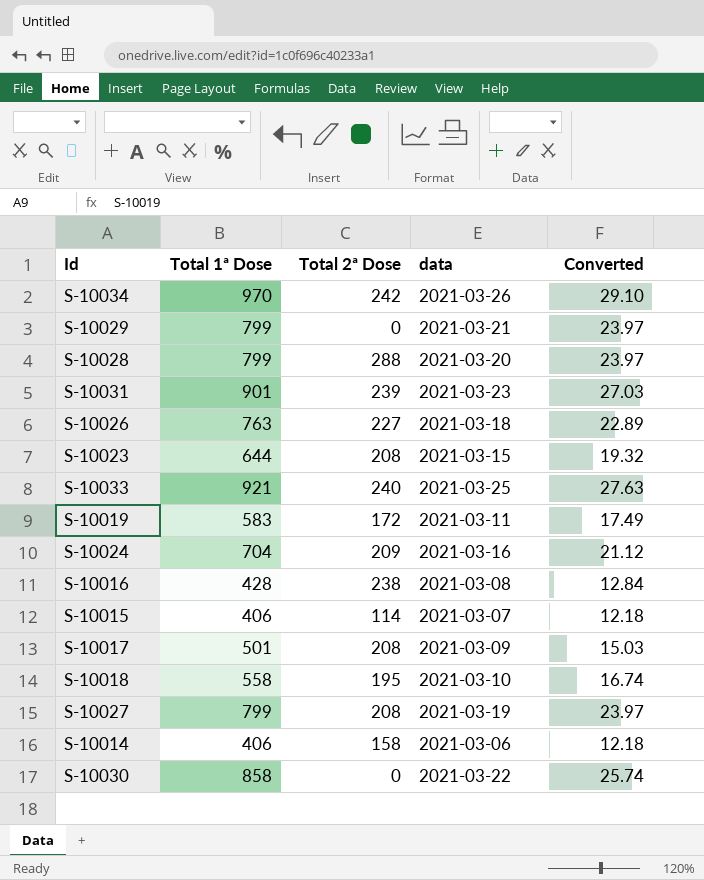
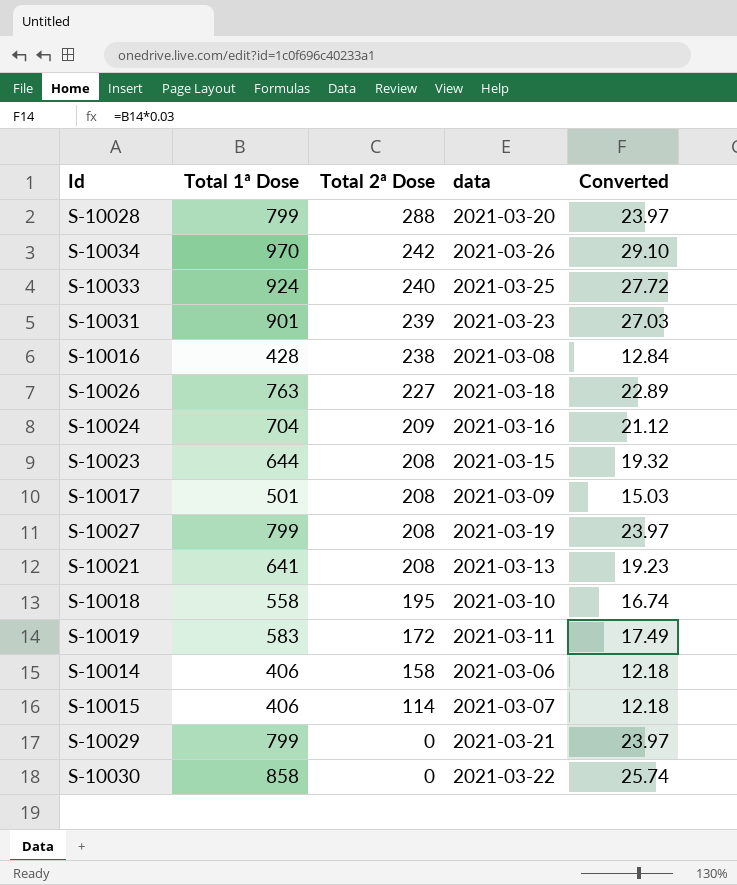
row order: none -> Total 2ª Dose descending
S-10033 | Total 1ª Dose: 921 -> 924
S-10033 | Converted: 27.63 -> 27.72
row S-10021: none -> 641 | 208 | 2021-03-13 | 19.23

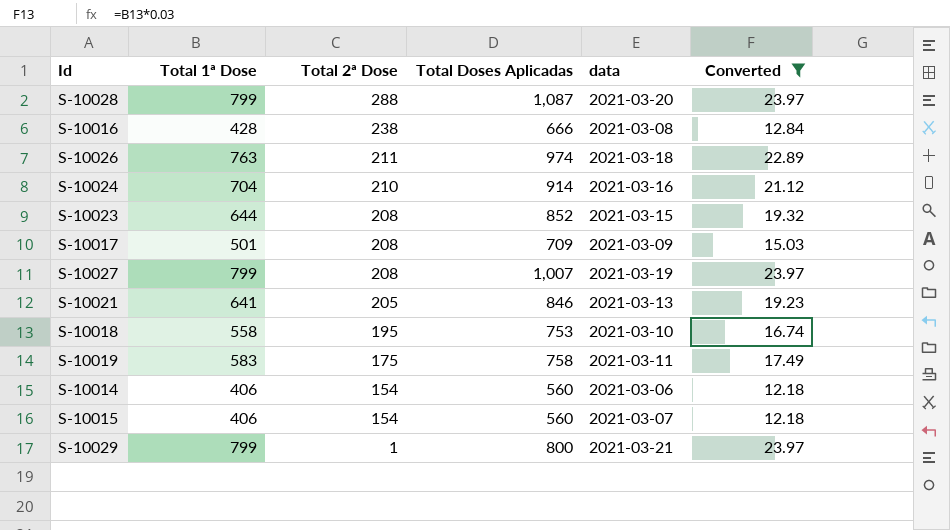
filter: none -> Converted <= 23.97
column Total Doses Aplicadas | formula: none -> [Total 1ª Dose] + [Total 2ª Dose]
S-10026 | Total 2ª Dose: 227 -> 211
S-10024 | Total 2ª Dose: 209 -> 210
S-10021 | Total 2ª Dose: 208 -> 205
S-10019 | Total 2ª Dose: 172 -> 175
S-10014 | Total 2ª Dose: 158 -> 154
S-10015 | Total 2ª Dose: 114 -> 154
S-10029 | Total 2ª Dose: 0 -> 1

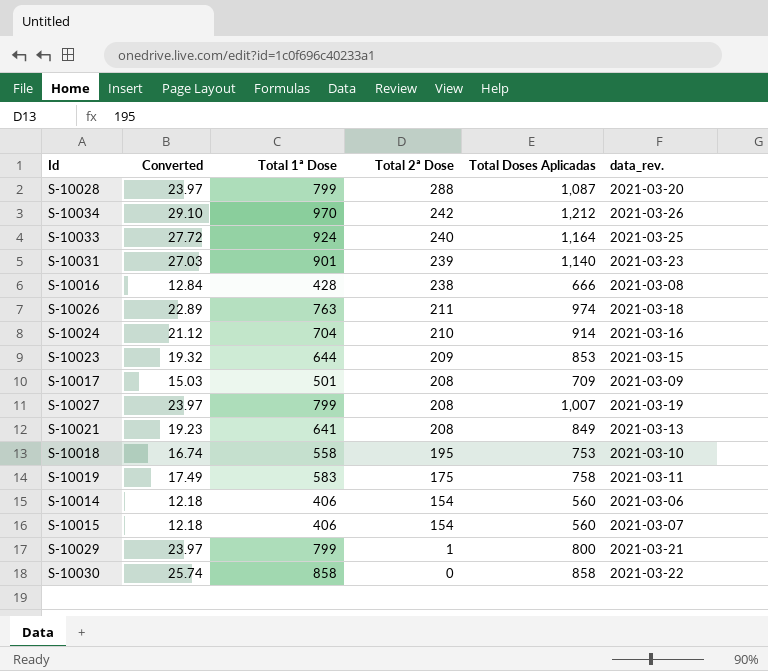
filter: Converted <= 23.97 -> none
column Converted | position: 6 -> 2
column name: data -> data_rev.
S-10023 | Total 2ª Dose: 208 -> 209
S-10023 | Total Doses Aplicadas: 852 -> 853
S-10021 | Total 2ª Dose: 205 -> 208
S-10021 | Total Doses Aplicadas: 846 -> 849

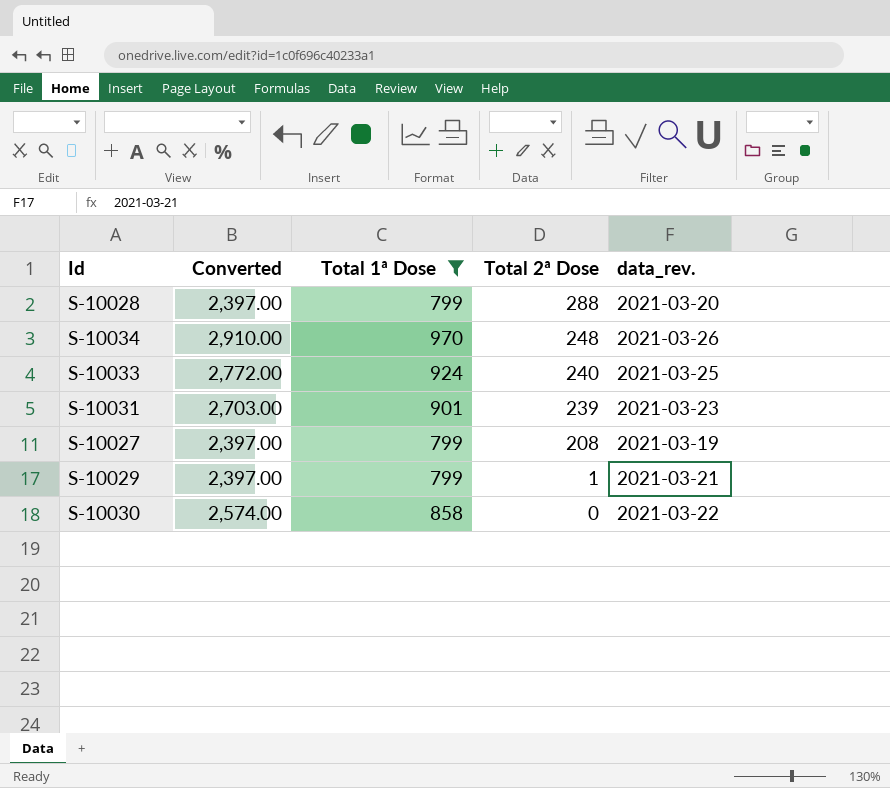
filter: none -> Total 1ª Dose >= 799
column Total Doses Aplicadas | formula: [Total 1ª Dose] + [Total 2ª Dose] -> none
column Converted | formula: [Total 1ª Dose] * 0.03 -> [Total 1ª Dose] * 3
S-10034 | Total 2ª Dose: 242 -> 248

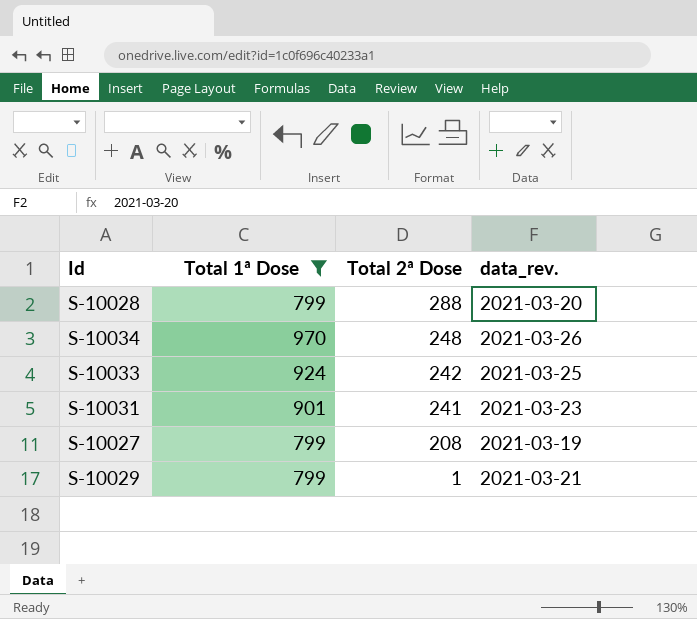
column Converted | formula: [Total 1ª Dose] * 3 -> none
row S-10030: 2,574.00 | 858 | 0 | 2021-03-22 -> none
S-10033 | Total 2ª Dose: 240 -> 242
S-10031 | Total 2ª Dose: 239 -> 241

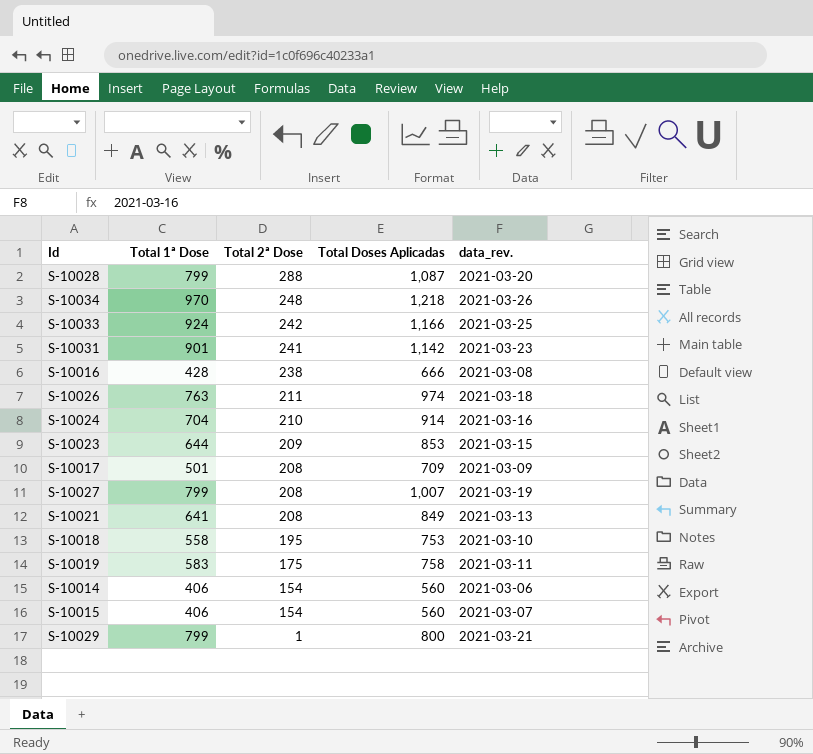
filter: Total 1ª Dose >= 799 -> none
column Total Doses Aplicadas | formula: none -> [Total 1ª Dose] + [Total 2ª Dose]

